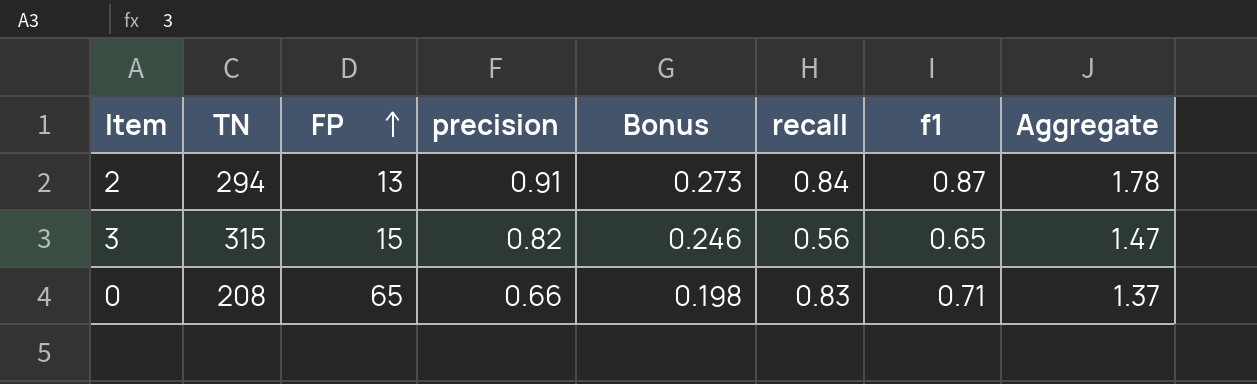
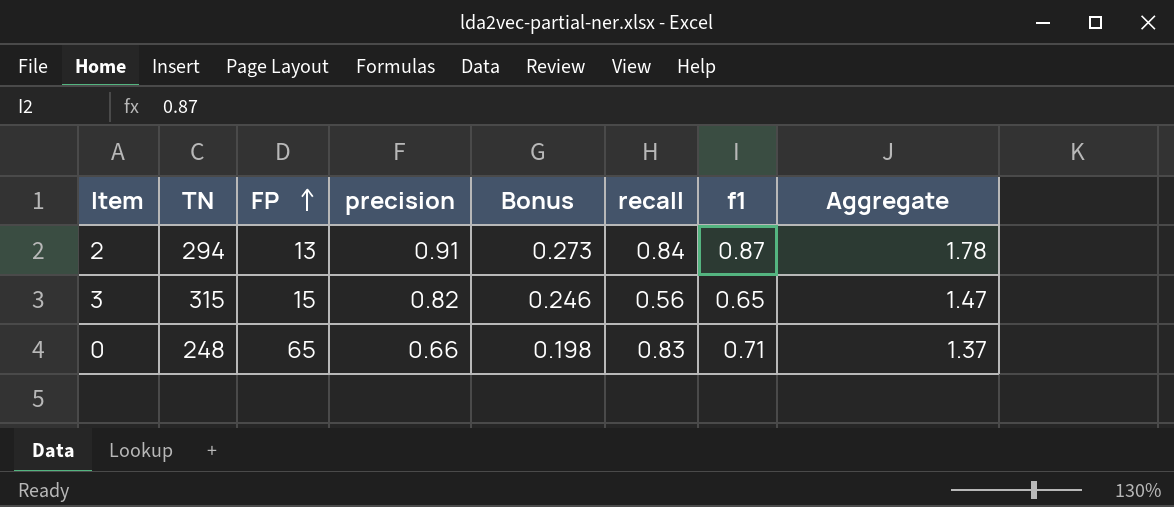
0 | TN: 208 -> 248

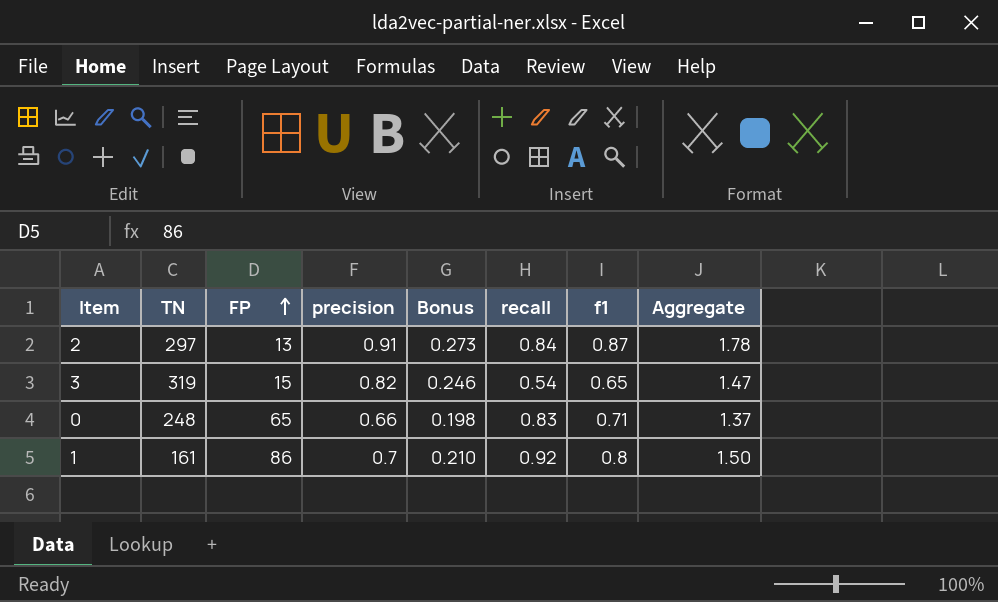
2 | TN: 294 -> 297
3 | TN: 315 -> 319
3 | recall: 0.56 -> 0.54
row 1: none -> 161 | 86 | 0.7 | 0.210 | 0.92 | 0.8 | 1.50

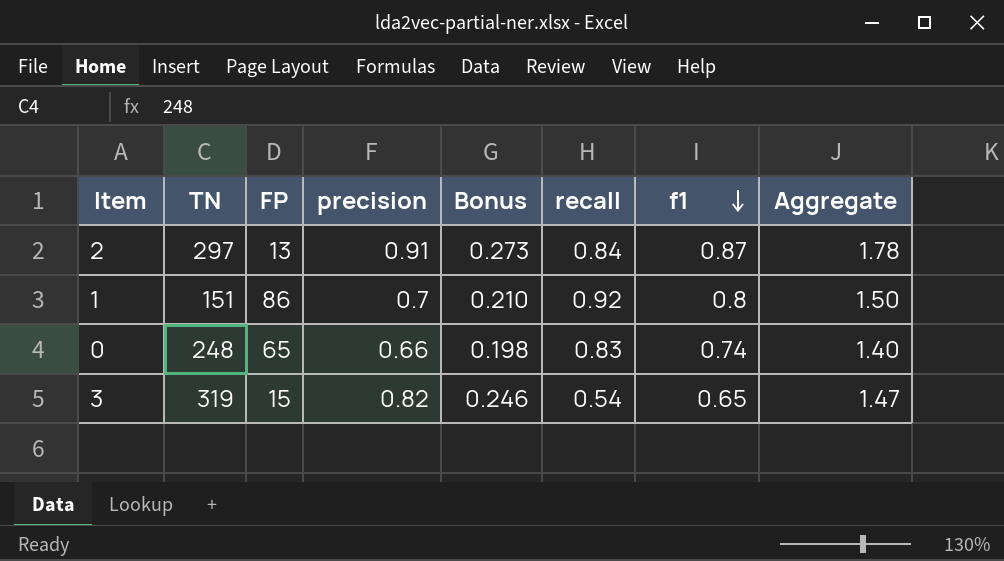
row order: FP ascending -> f1 descending
1 | TN: 161 -> 151
0 | f1: 0.71 -> 0.74
0 | Aggregate: 1.37 -> 1.40

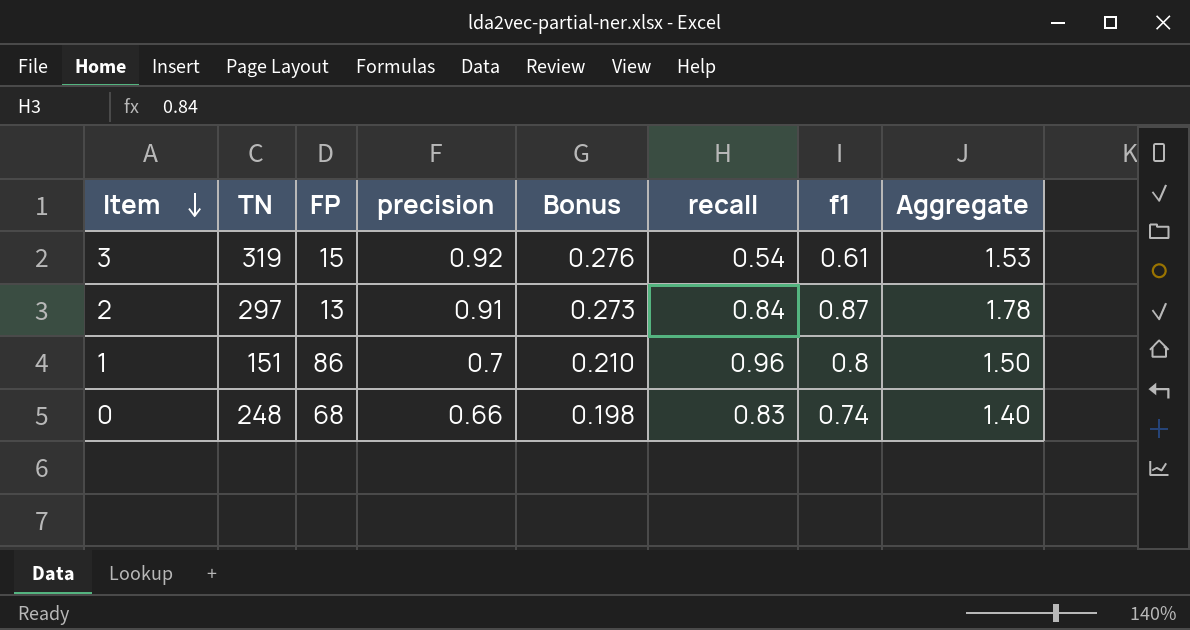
row order: f1 descending -> Item descending
3 | precision: 0.82 -> 0.92
3 | Bonus: 0.246 -> 0.276
3 | f1: 0.65 -> 0.61
3 | Aggregate: 1.47 -> 1.53
1 | recall: 0.92 -> 0.96
0 | FP: 65 -> 68

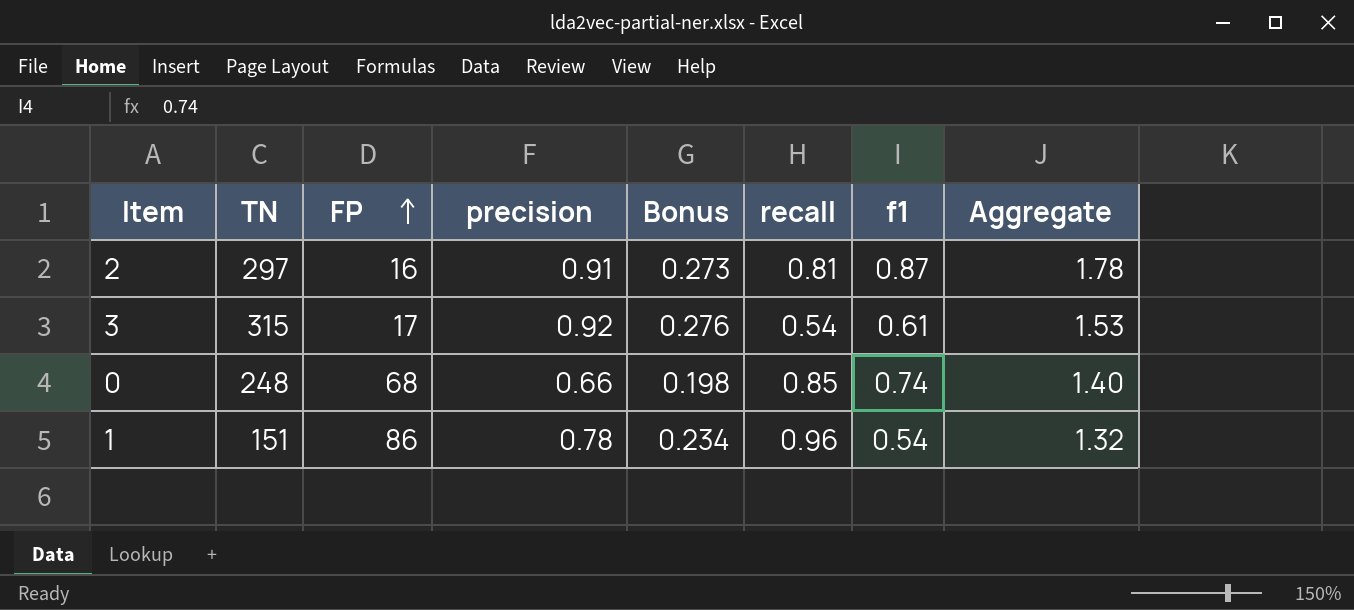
row order: Item descending -> FP ascending
2 | FP: 13 -> 16
2 | recall: 0.84 -> 0.81
3 | TN: 319 -> 315
3 | FP: 15 -> 17
0 | recall: 0.83 -> 0.85
1 | precision: 0.7 -> 0.78
1 | Bonus: 0.210 -> 0.234
1 | f1: 0.8 -> 0.54
1 | Aggregate: 1.50 -> 1.32

